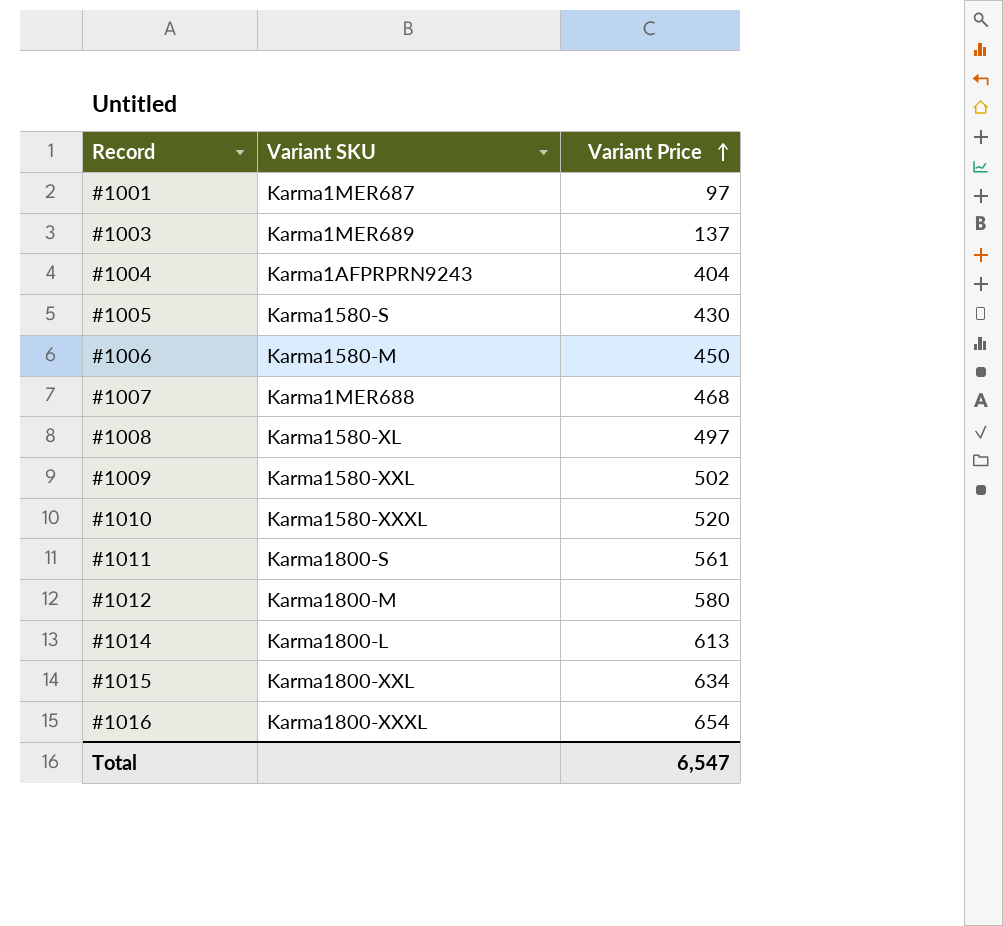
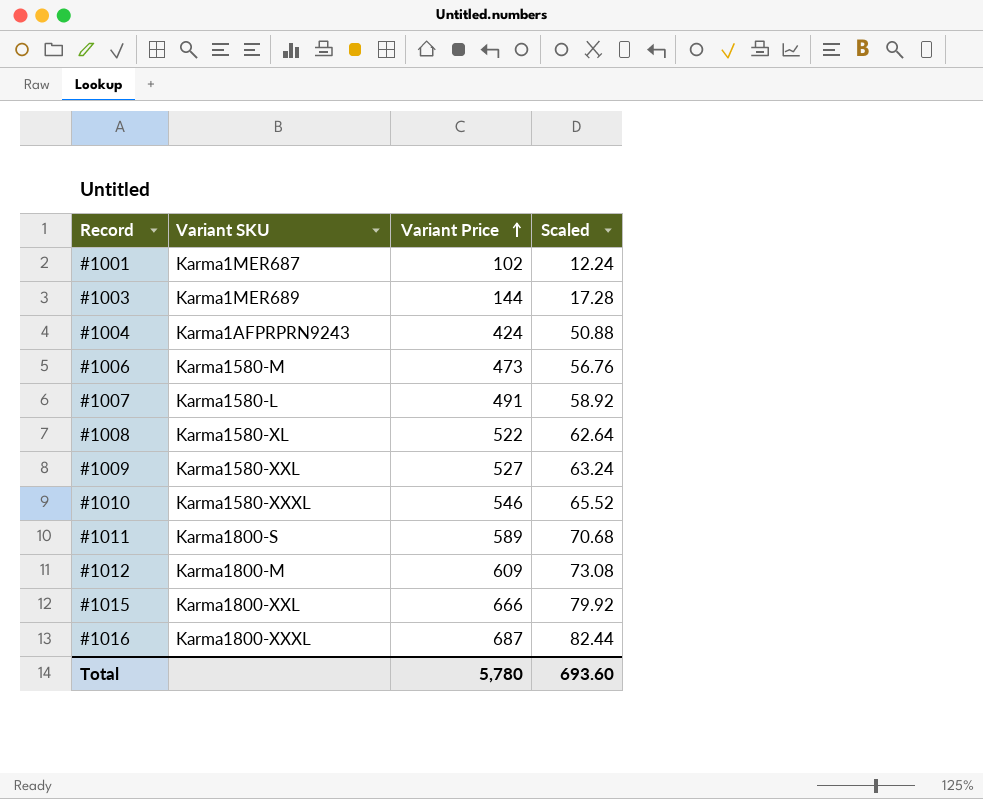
column Scaled | formula: none -> [Variant Price] * 0.12
row #1005: Karma1580-S | 430 -> none
row #1014: Karma1800-L | 613 -> none
#1001 | Variant Price: 97 -> 102
#1003 | Variant Price: 137 -> 144
#1004 | Variant Price: 404 -> 424
#1006 | Variant Price: 450 -> 473
#1007 | Variant SKU: Karma1MER688 -> Karma1580-L
#1007 | Variant Price: 468 -> 491
#1008 | Variant Price: 497 -> 522
#1009 | Variant Price: 502 -> 527
#1010 | Variant Price: 520 -> 546
#1011 | Variant Price: 561 -> 589
#1012 | Variant Price: 580 -> 609
#1015 | Variant Price: 634 -> 666
#1016 | Variant Price: 654 -> 687
Total | Variant Price: 6,547 -> 5,780

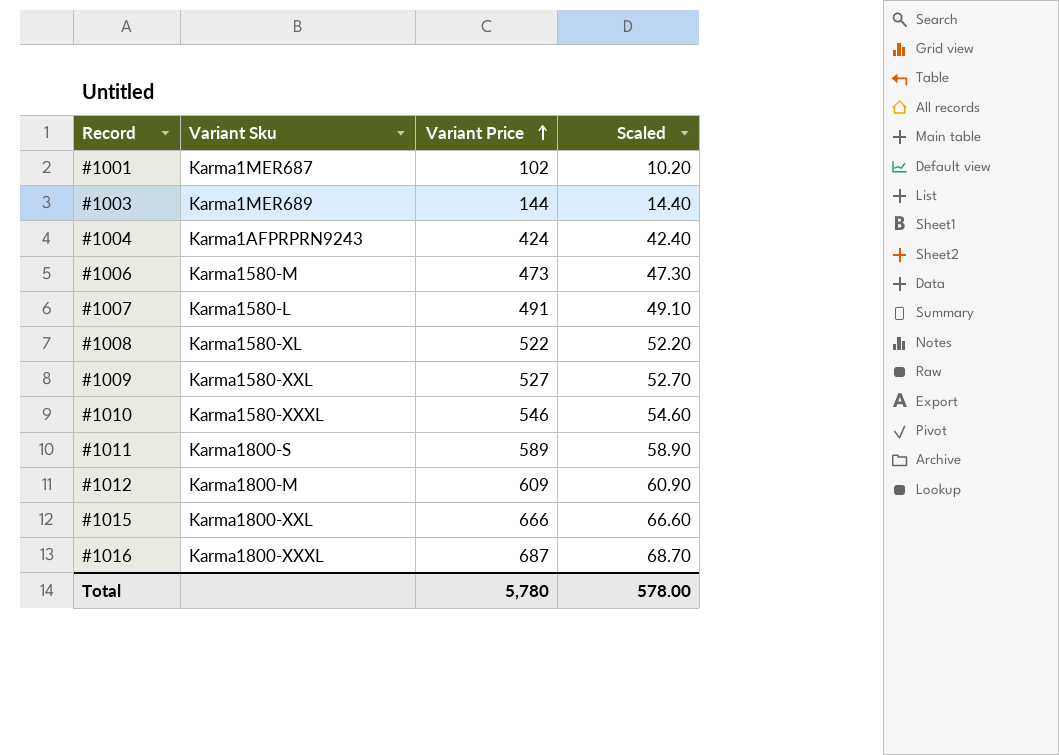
column name: Variant SKU -> Variant Sku
column Scaled | formula: [Variant Price] * 0.12 -> [Variant Price] * 0.1
Total | Scaled: 693.60 -> 578.00

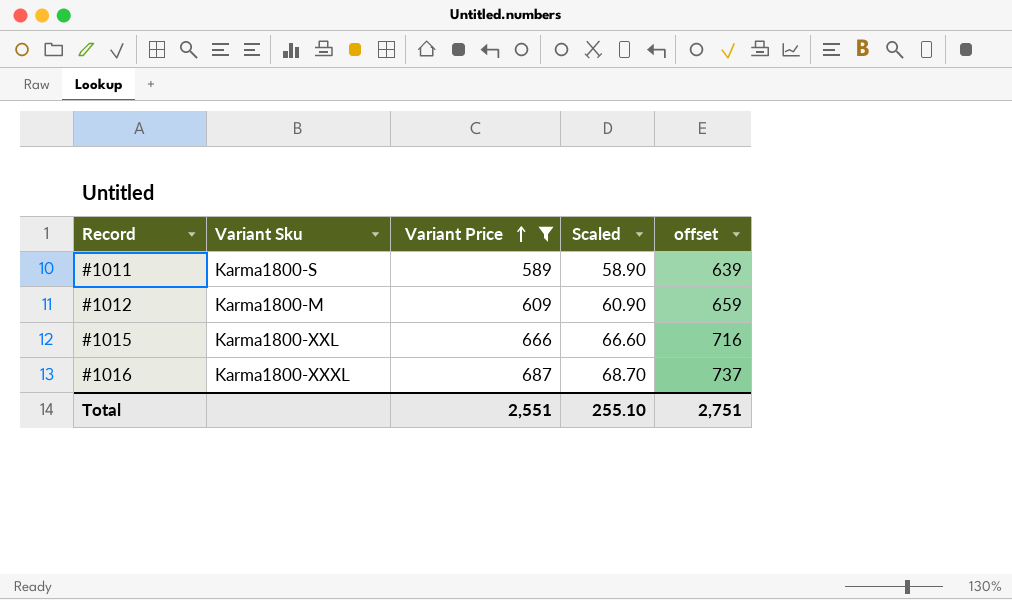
filter: none -> Variant Price >= 589
column offset | formula: none -> [Variant Price] + 50
Total | Variant Price: 5,780 -> 2,551
Total | Scaled: 578.00 -> 255.10

